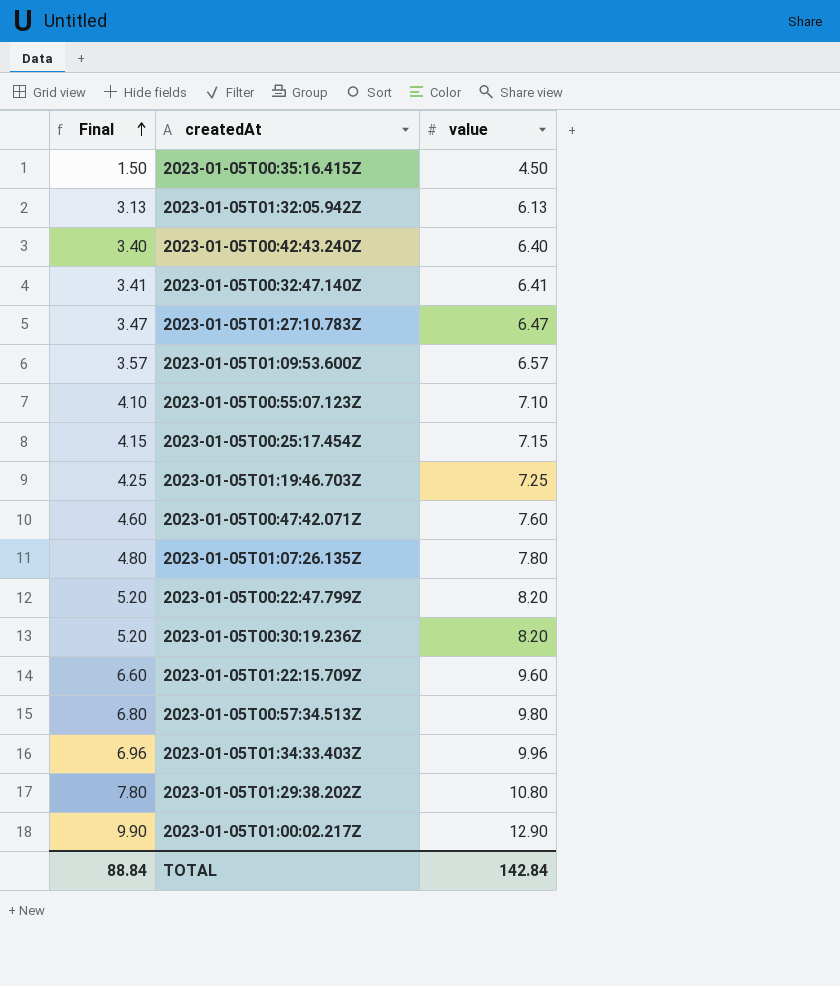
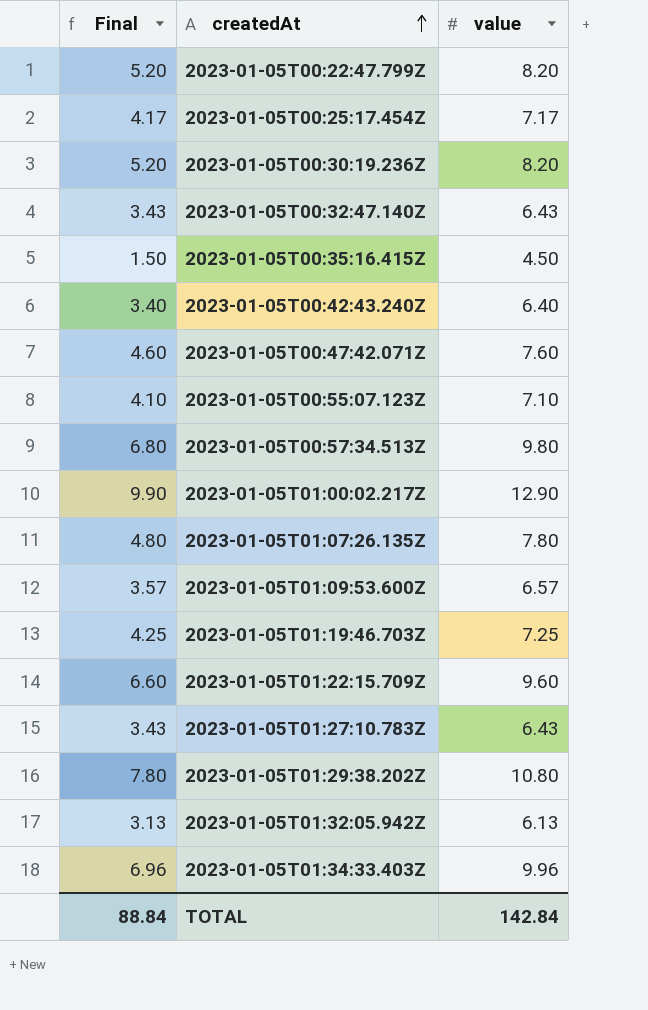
row order: Final ascending -> createdAt ascending
2023-01-05T00:25:17.454Z | Final: 4.15 -> 4.17
2023-01-05T00:25:17.454Z | value: 7.15 -> 7.17
2023-01-05T00:32:47.140Z | Final: 3.41 -> 3.43
2023-01-05T00:32:47.140Z | value: 6.41 -> 6.43
2023-01-05T01:27:10.783Z | Final: 3.47 -> 3.43
2023-01-05T01:27:10.783Z | value: 6.47 -> 6.43

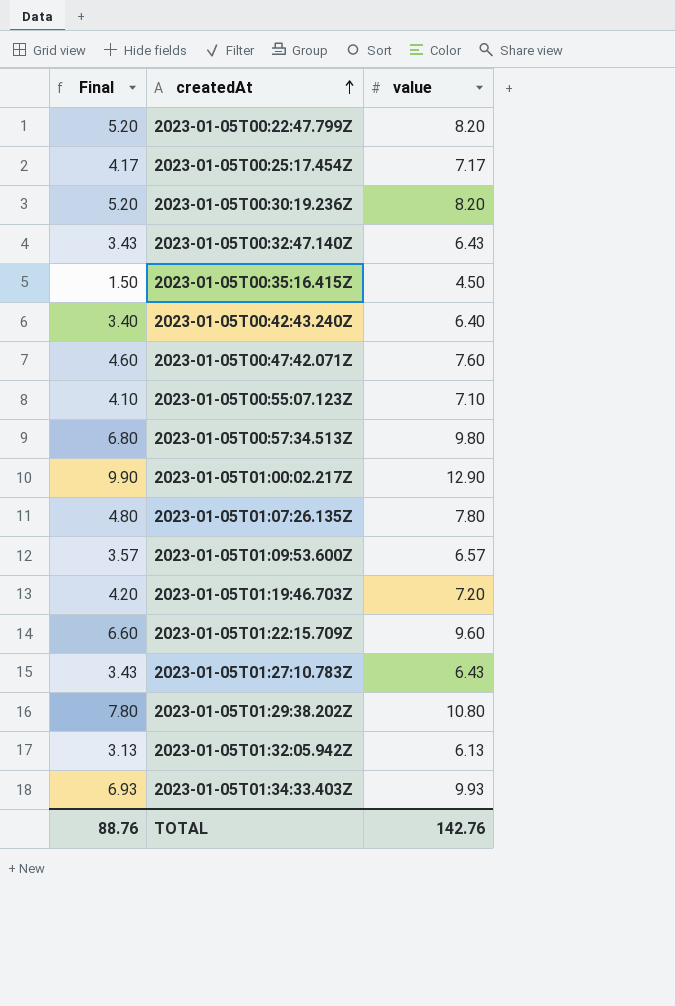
2023-01-05T01:19:46.703Z | Final: 4.25 -> 4.20
2023-01-05T01:19:46.703Z | value: 7.25 -> 7.20
2023-01-05T01:34:33.403Z | Final: 6.96 -> 6.93
2023-01-05T01:34:33.403Z | value: 9.96 -> 9.93
TOTAL | Final: 88.84 -> 88.76
TOTAL | value: 142.84 -> 142.76

